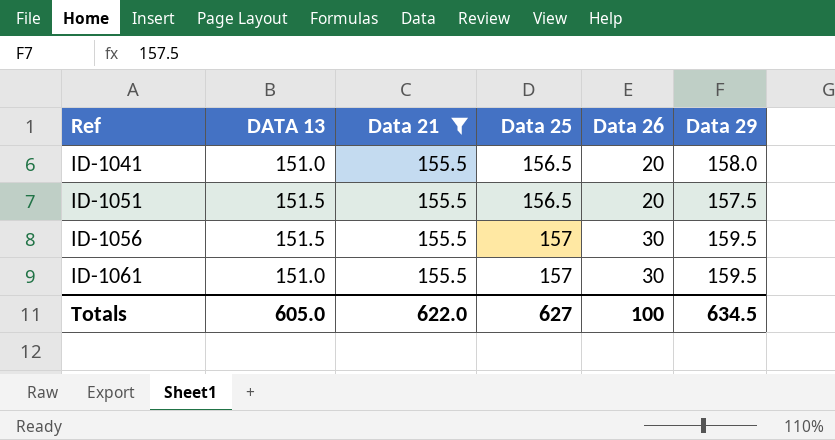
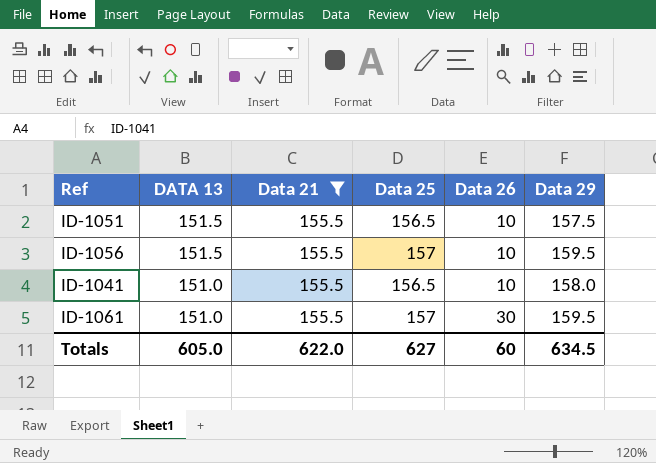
row order: Ref ascending -> DATA 13 descending
ID-1051 | Data 26: 20 -> 10
ID-1056 | Data 26: 30 -> 10
ID-1041 | Data 26: 20 -> 10
Totals | Data 26: 100 -> 60

